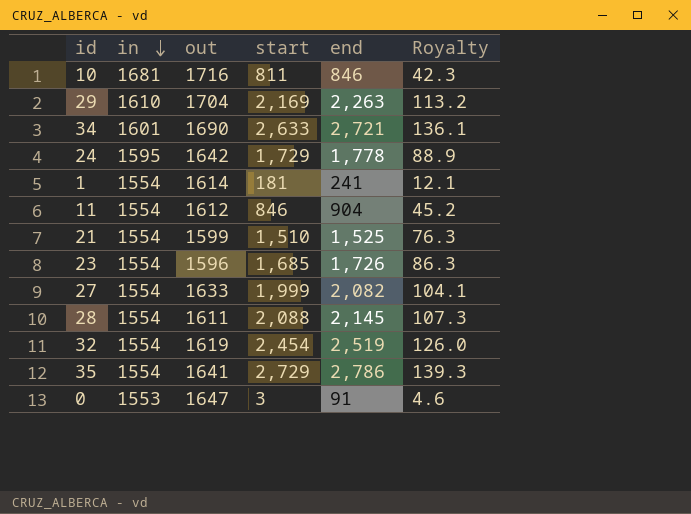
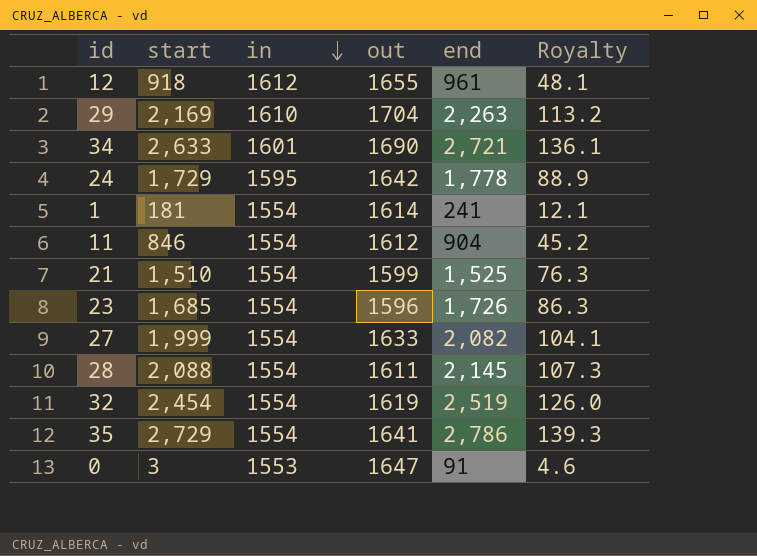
column start | position: 4 -> 2
row 10: 1681 | 1716 | 811 | 846 | 42.3 -> none
row 12: none -> 918 | 1612 | 1655 | 961 | 48.1

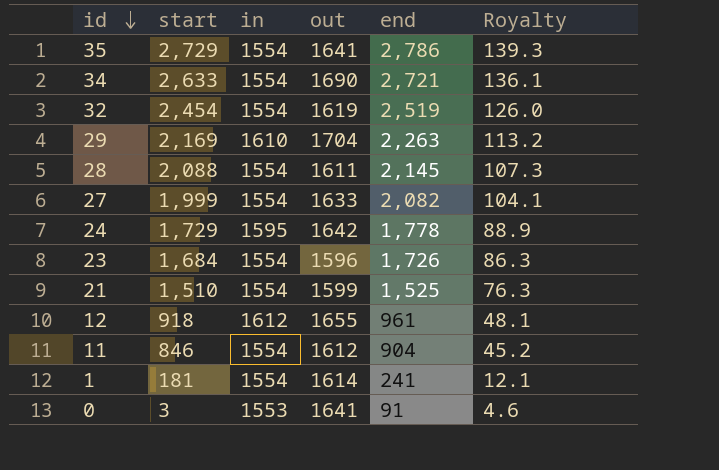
row order: in descending -> id descending
34 | in: 1601 -> 1554
23 | start: 1,685 -> 1,684
0 | out: 1647 -> 1641

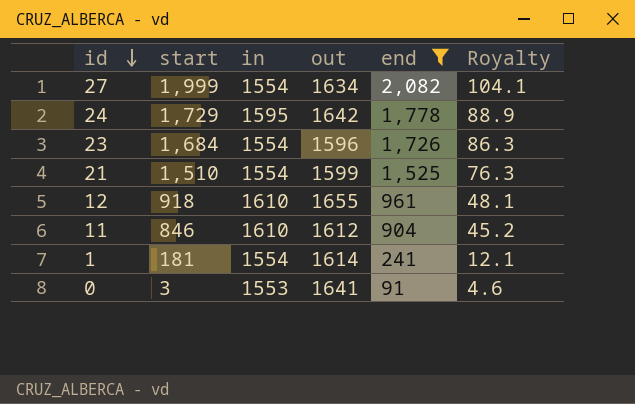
filter: none -> end <= 2,082
27 | out: 1633 -> 1634
12 | in: 1612 -> 1610
11 | in: 1554 -> 1610

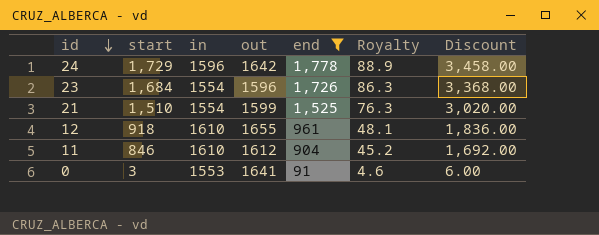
column Discount | formula: none -> [start] * 2
row 27: 1,999 | 1554 | 1634 | 2,082 | 104.1 -> none
row 1: 181 | 1554 | 1614 | 241 | 12.1 -> none
24 | in: 1595 -> 1596

